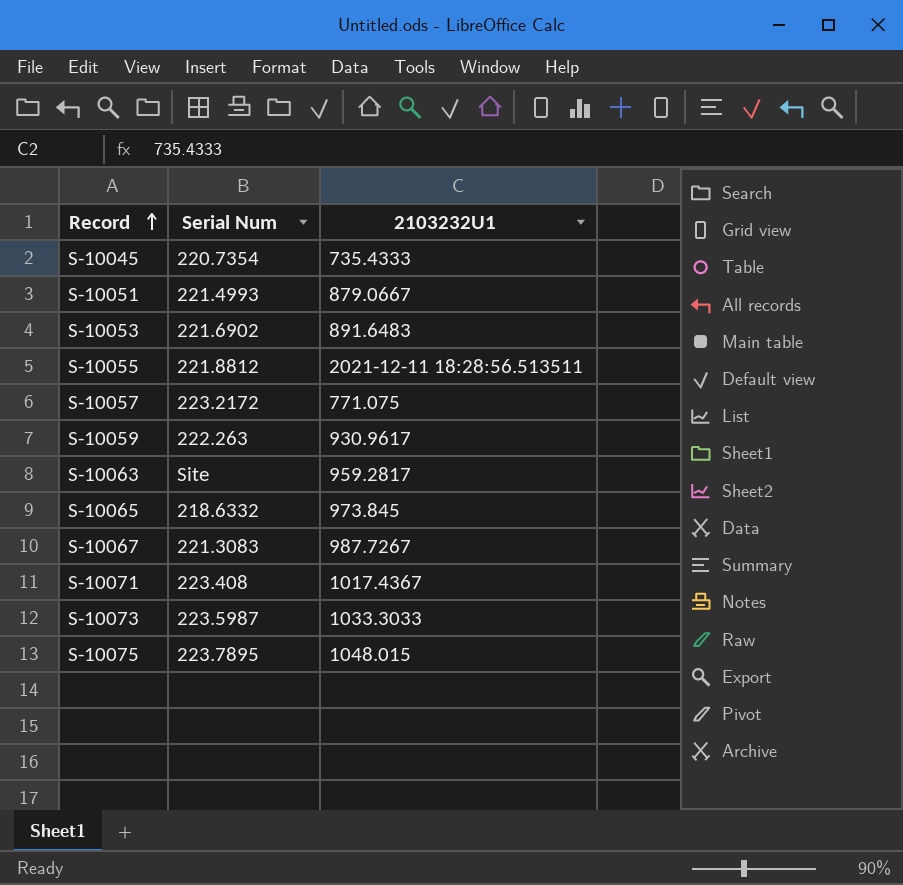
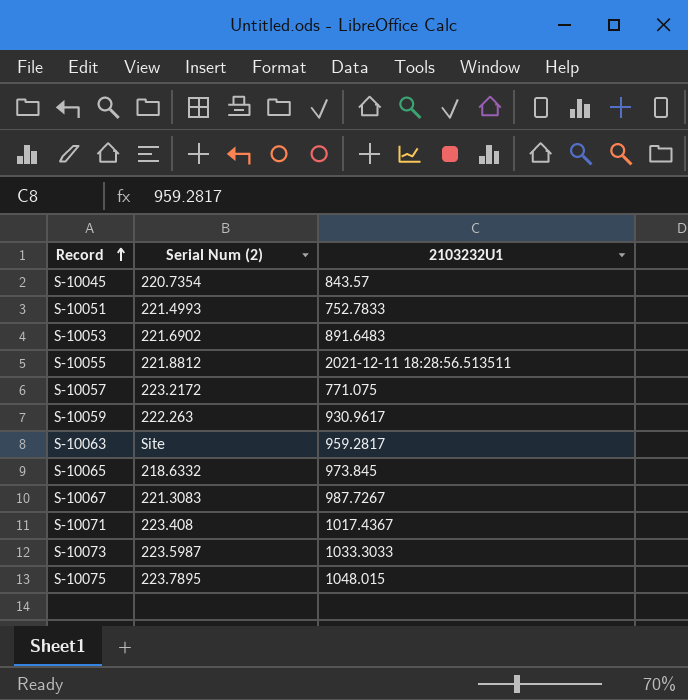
column name: Serial Num -> Serial Num (2)
S-10045 | 2103232U1: 735.4333 -> 843.57
S-10051 | 2103232U1: 879.0667 -> 752.7833

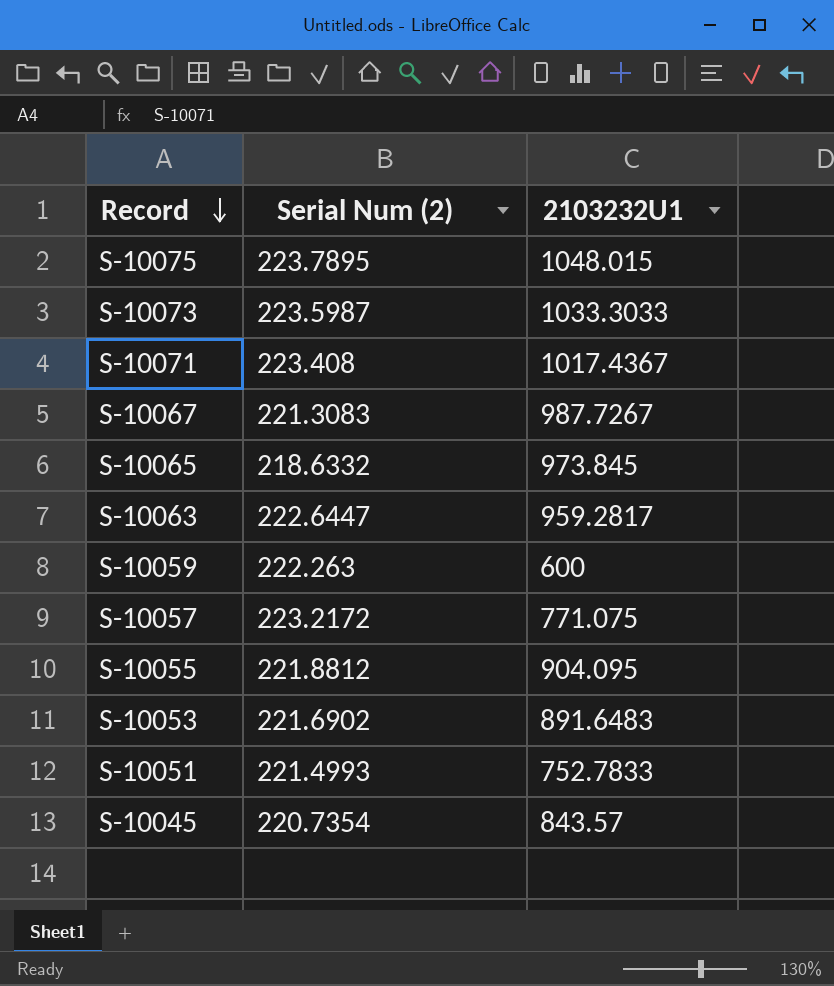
row order: Record ascending -> Record descending
S-10063 | Serial Num (2): Site -> 222.6447
S-10059 | 2103232U1: 930.9617 -> 600
S-10055 | 2103232U1: 2021-12-11 18:28:56.513511 -> 904.095

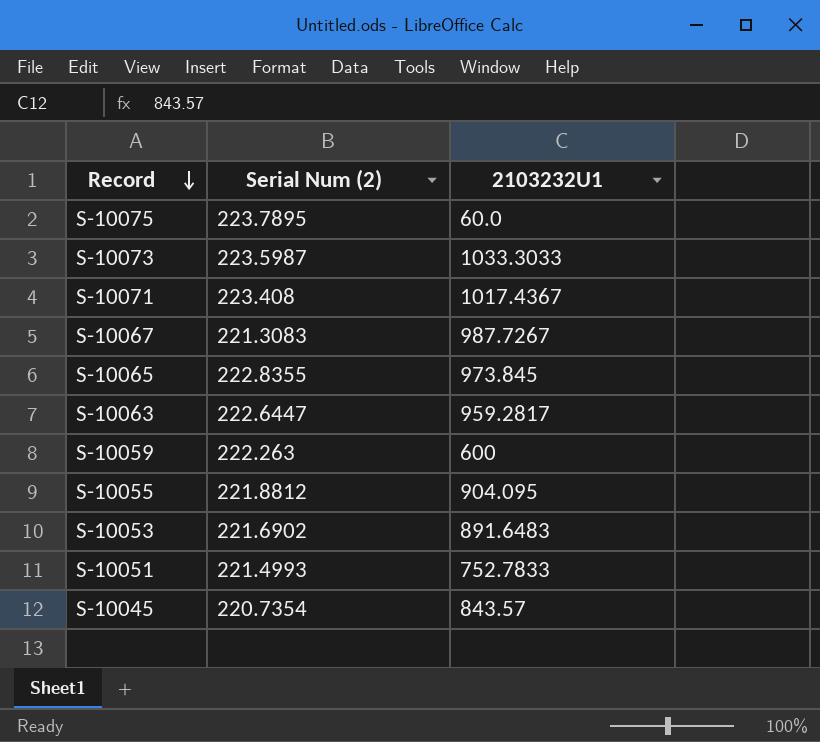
row S-10057: 223.2172 | 771.075 -> none
S-10075 | 2103232U1: 1048.015 -> 60.0
S-10065 | Serial Num (2): 218.6332 -> 222.8355

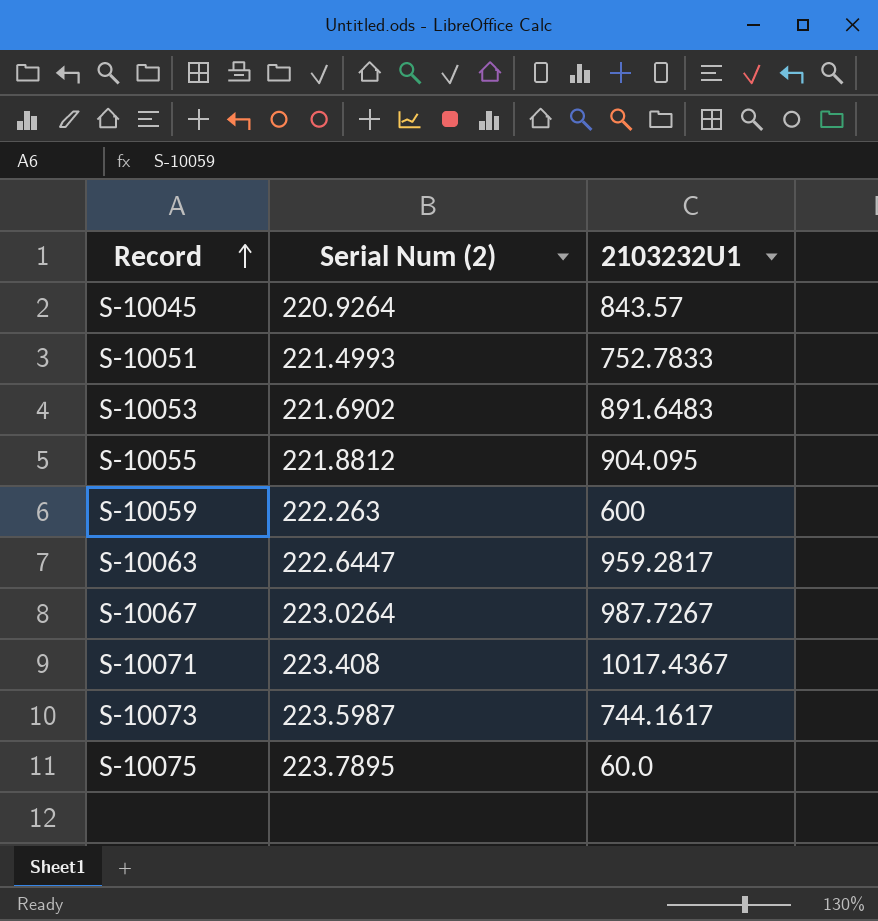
row order: Record descending -> Record ascending
row S-10065: 222.8355 | 973.845 -> none
S-10045 | Serial Num (2): 220.7354 -> 220.9264
S-10067 | Serial Num (2): 221.3083 -> 223.0264
S-10073 | 2103232U1: 1033.3033 -> 744.1617

